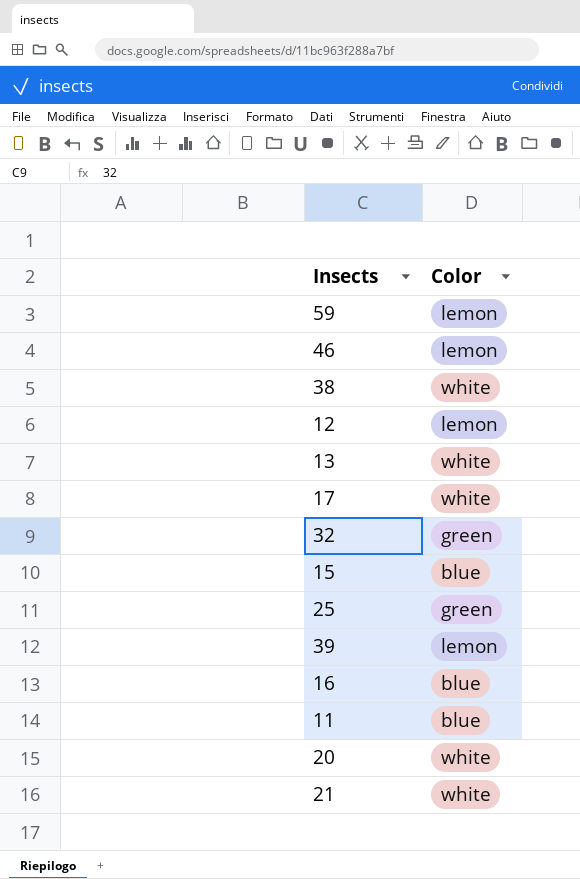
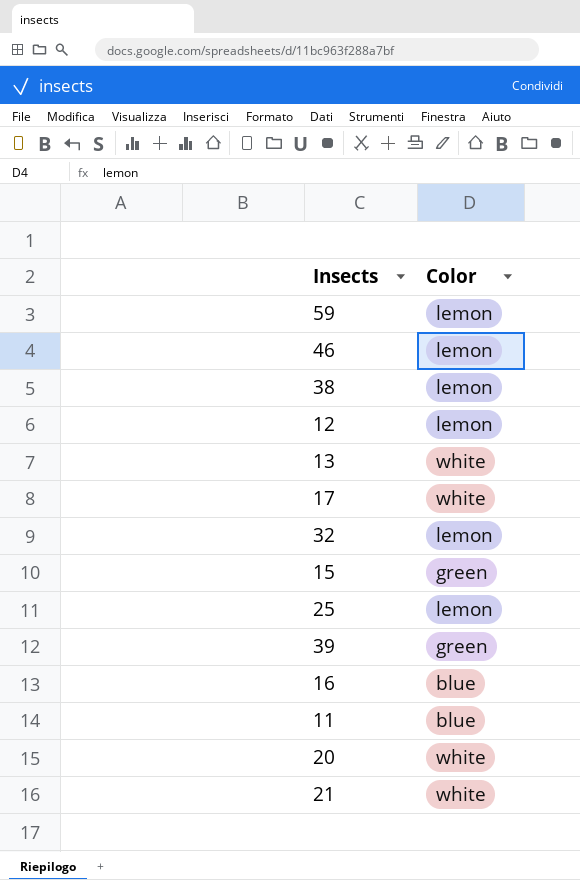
38 | Color: white -> lemon
32 | Color: green -> lemon
15 | Color: blue -> green
25 | Color: green -> lemon
39 | Color: lemon -> green

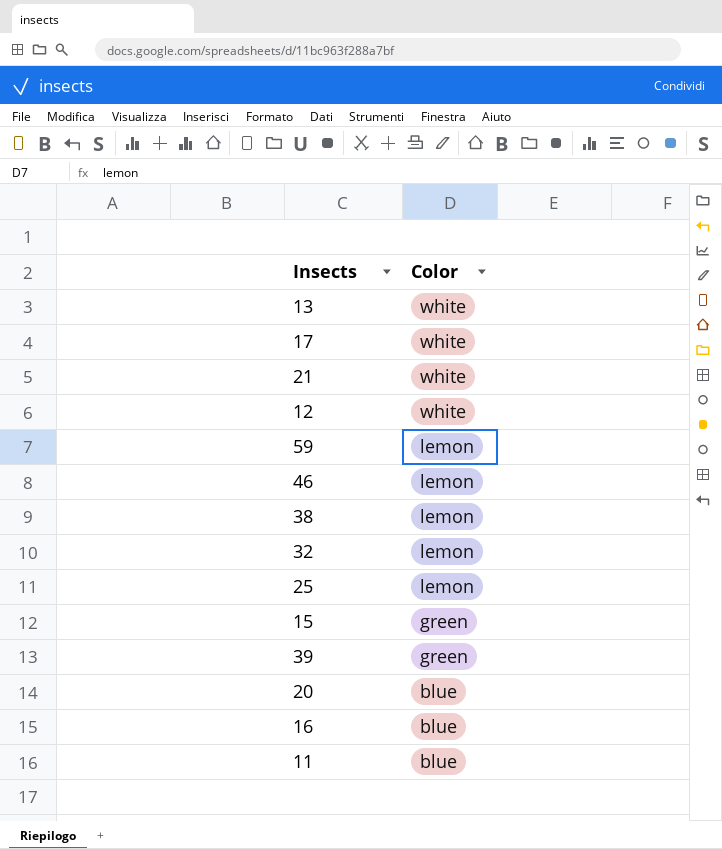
row order: none -> Color descending
12 | Color: lemon -> white
20 | Color: white -> blue

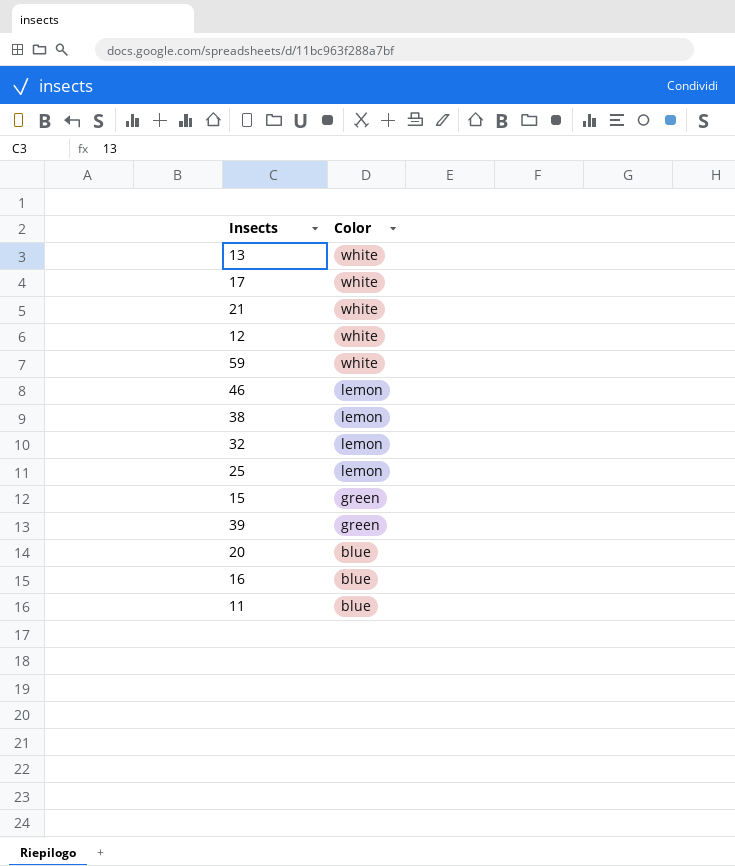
59 | Color: lemon -> white

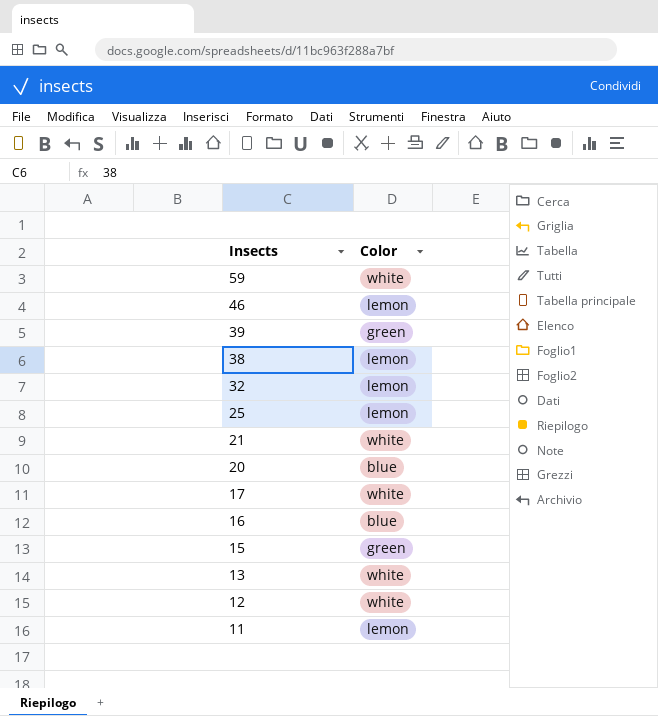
row order: Color descending -> Insects descending
11 | Color: blue -> lemon

